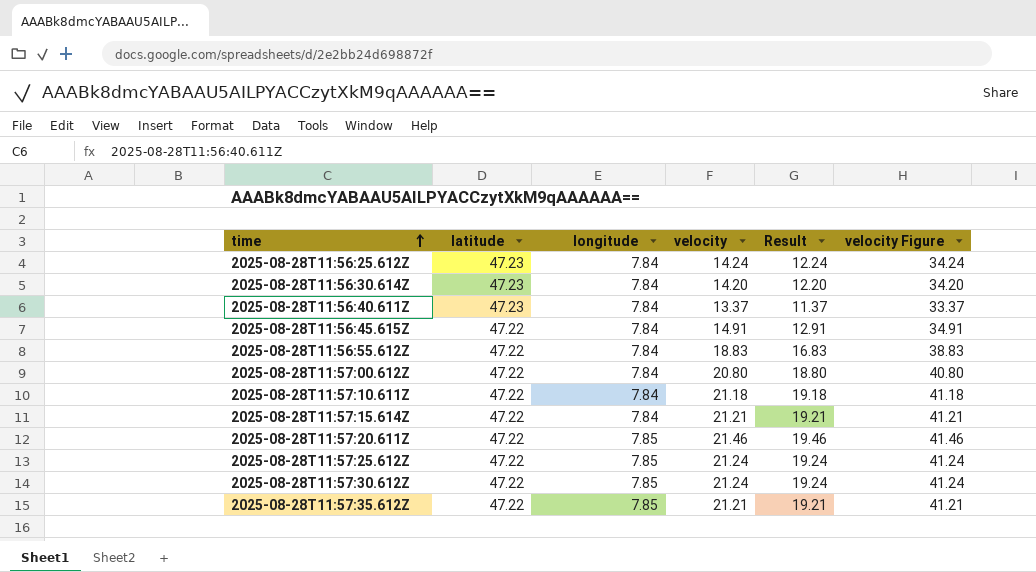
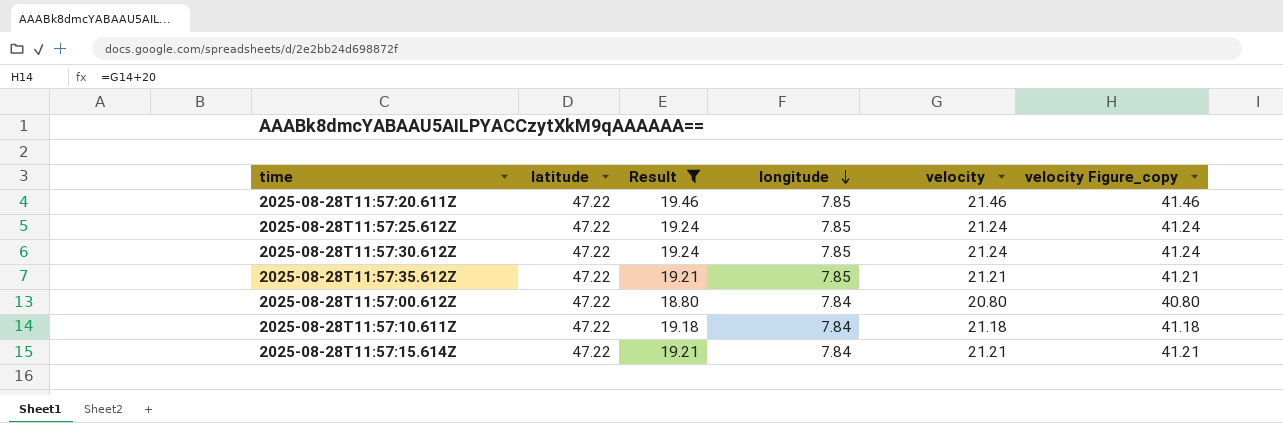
filter: none -> Result >= 18.80
row order: time ascending -> longitude descending
column Result | position: 5 -> 3
column name: velocity Figure -> velocity Figure_copy

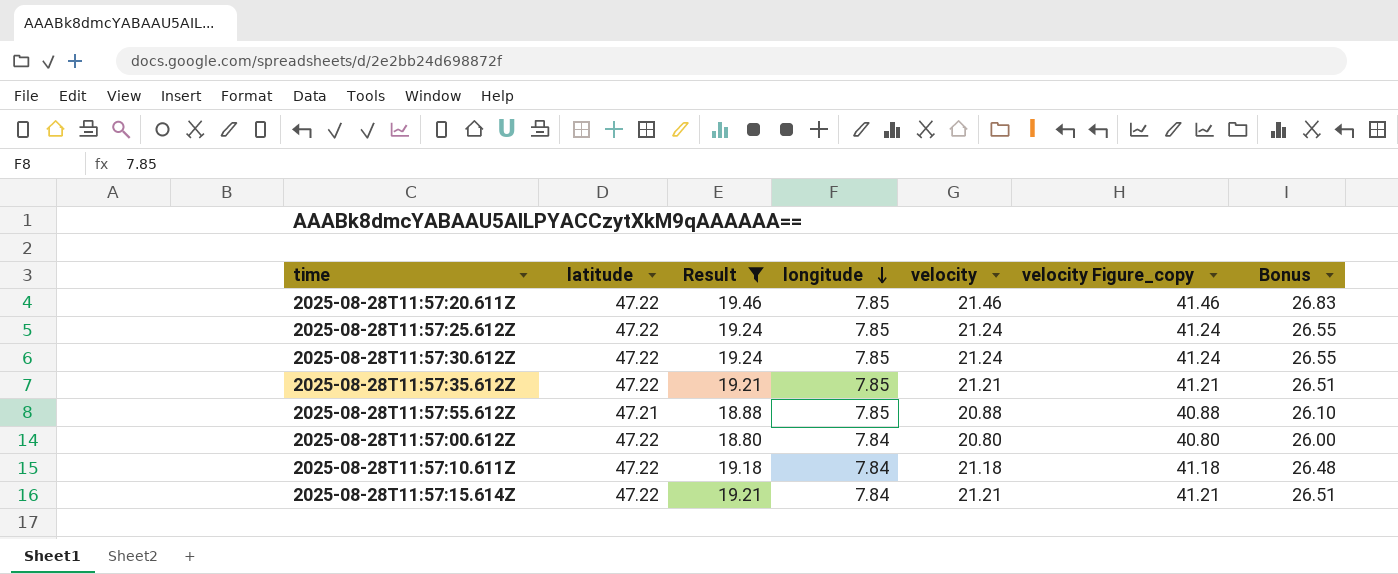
column Bonus | formula: none -> [velocity] * 1.25
row 2025-08-28T11:57:55.612Z: none -> 47.21 | 18.88 | 7.85 | 20.88 | 40.88 | 26.10

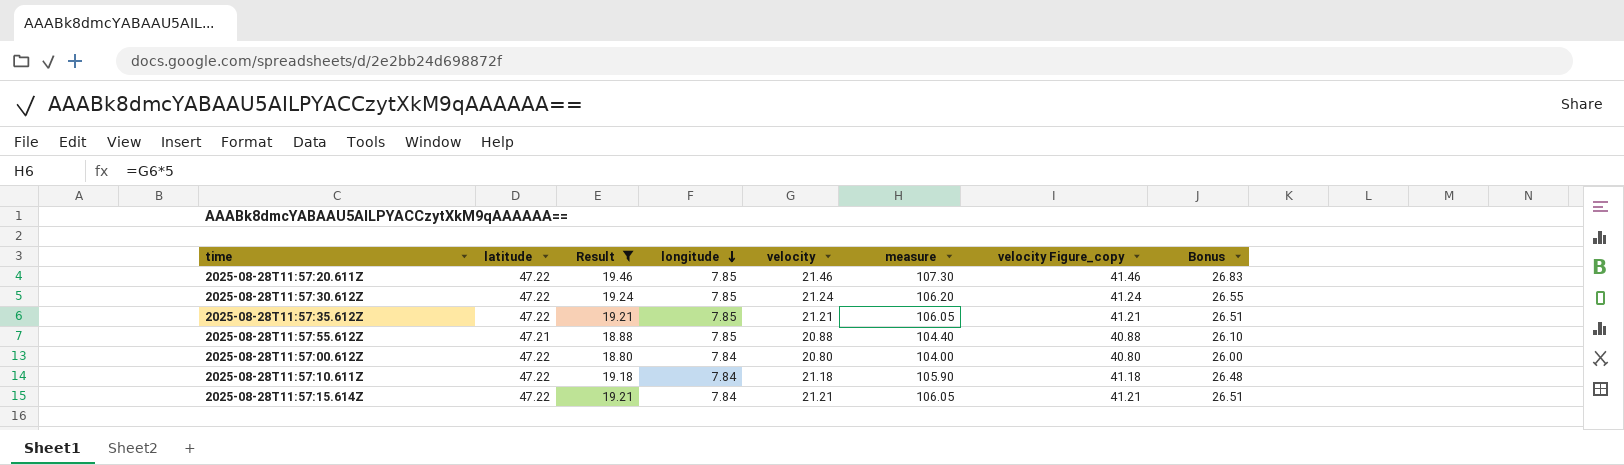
column measure | formula: none -> [velocity] * 5
row 2025-08-28T11:57:25.612Z: 47.22 | 19.24 | 7.85 | 21.24 | 41.24 | 26.55 -> none

